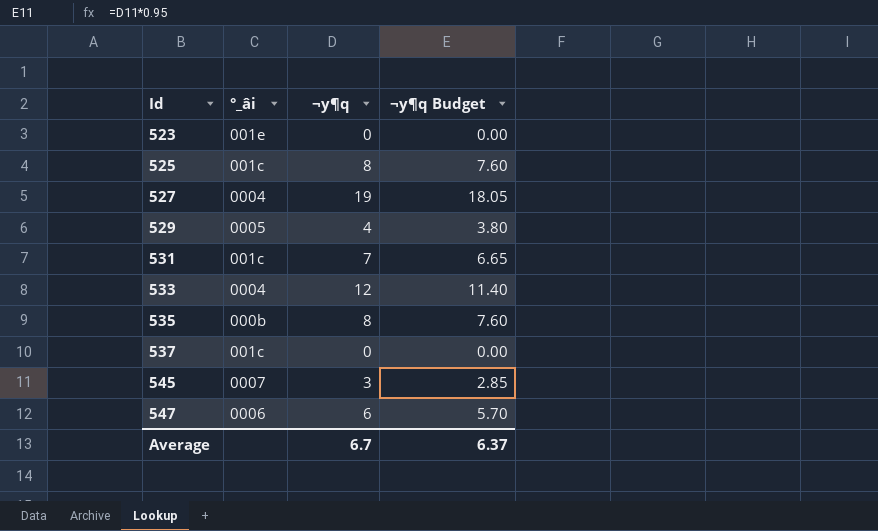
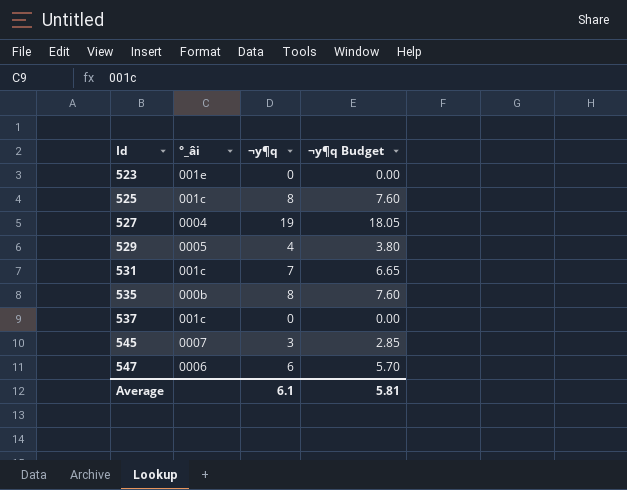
row 533: 0004 | 12 | 11.40 -> none
Average | ¬y¶q: 6.7 -> 6.1
Average | ¬y¶q Budget: 6.37 -> 5.81

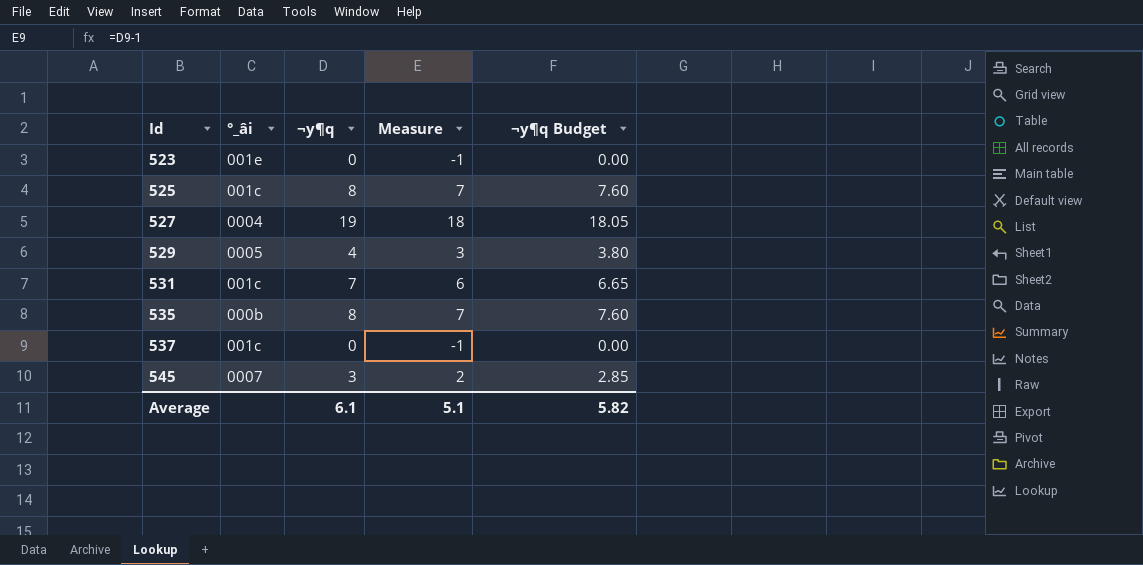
column Measure | formula: none -> [¬y¶q] - 1
row 547: 0006 | 6 | 5.70 -> none
Average | ¬y¶q Budget: 5.81 -> 5.82

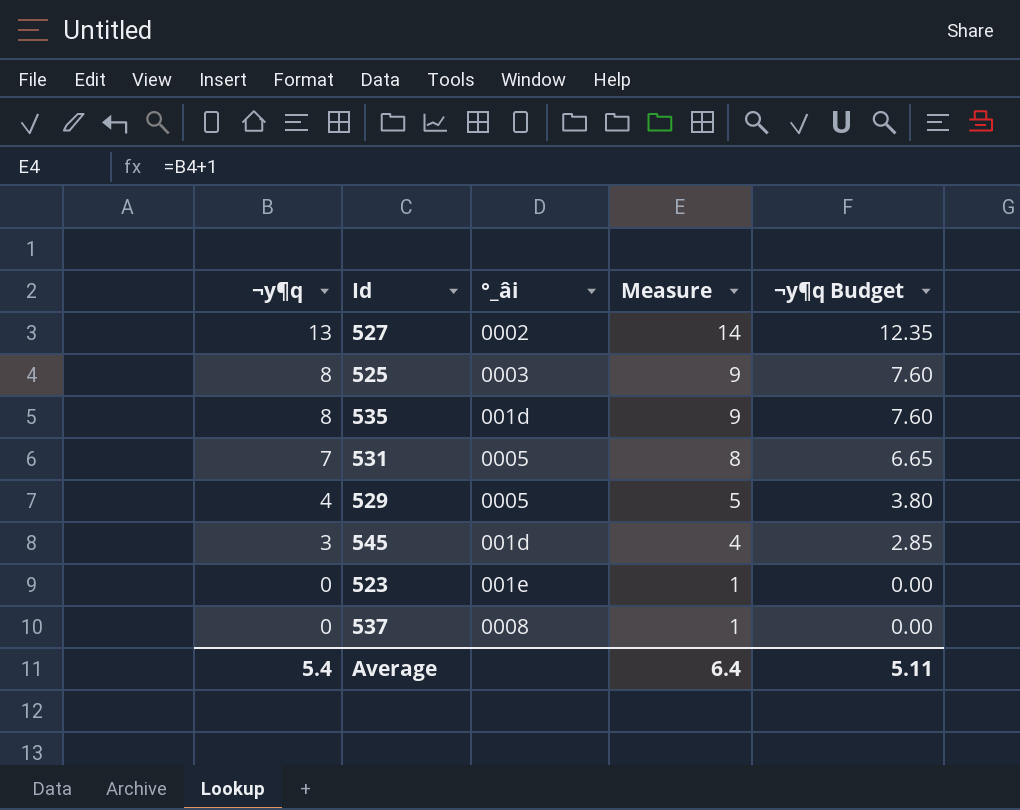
row order: Id ascending -> ¬y¶q descending
column ¬y¶q | position: 3 -> 1
column Measure | formula: [¬y¶q] - 1 -> [¬y¶q] + 1
527 | ¬y¶q: 19 -> 13
527 | °_âi: 0004 -> 0002
527 | ¬y¶q Budget: 18.05 -> 12.35
525 | °_âi: 001c -> 0003
535 | °_âi: 000b -> 001d
531 | °_âi: 001c -> 0005
545 | °_âi: 0007 -> 001d
537 | °_âi: 001c -> 0008
Average | ¬y¶q: 6.1 -> 5.4
Average | Measure: 5.1 -> 6.4
Average | ¬y¶q Budget: 5.82 -> 5.11

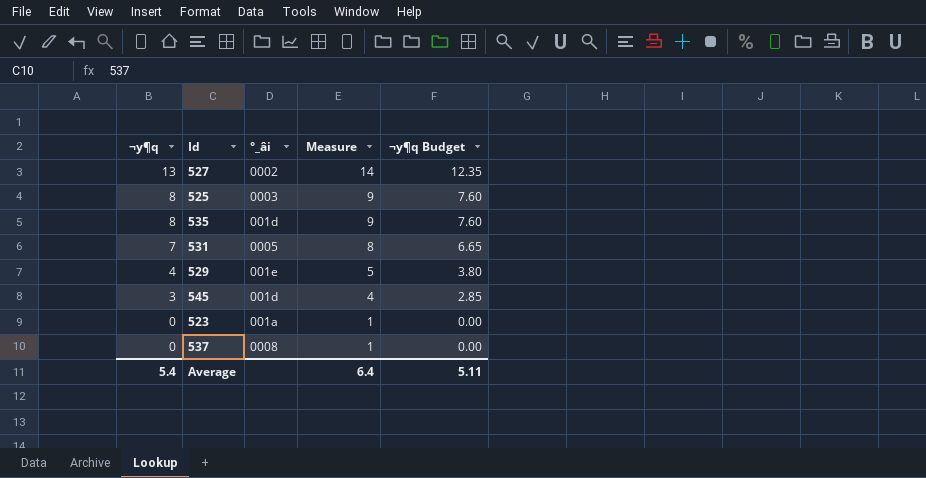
529 | °_âi: 0005 -> 001e
523 | °_âi: 001e -> 001a

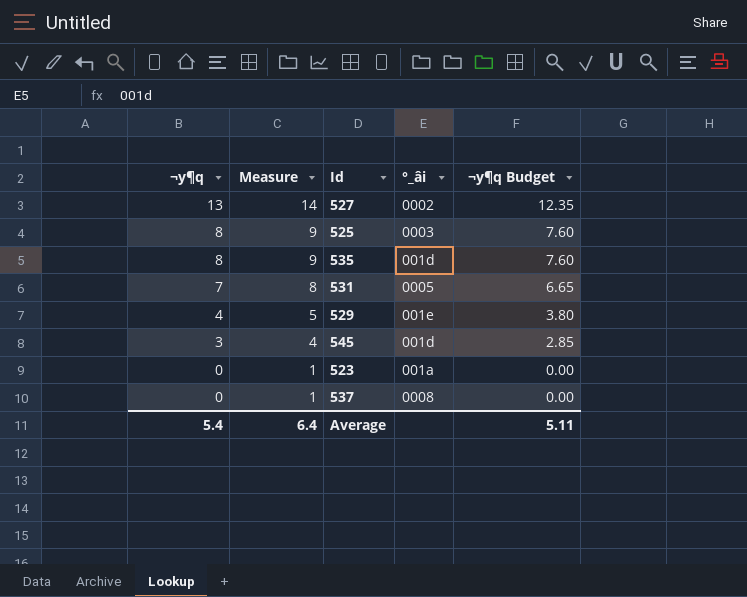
column Measure | position: 4 -> 2

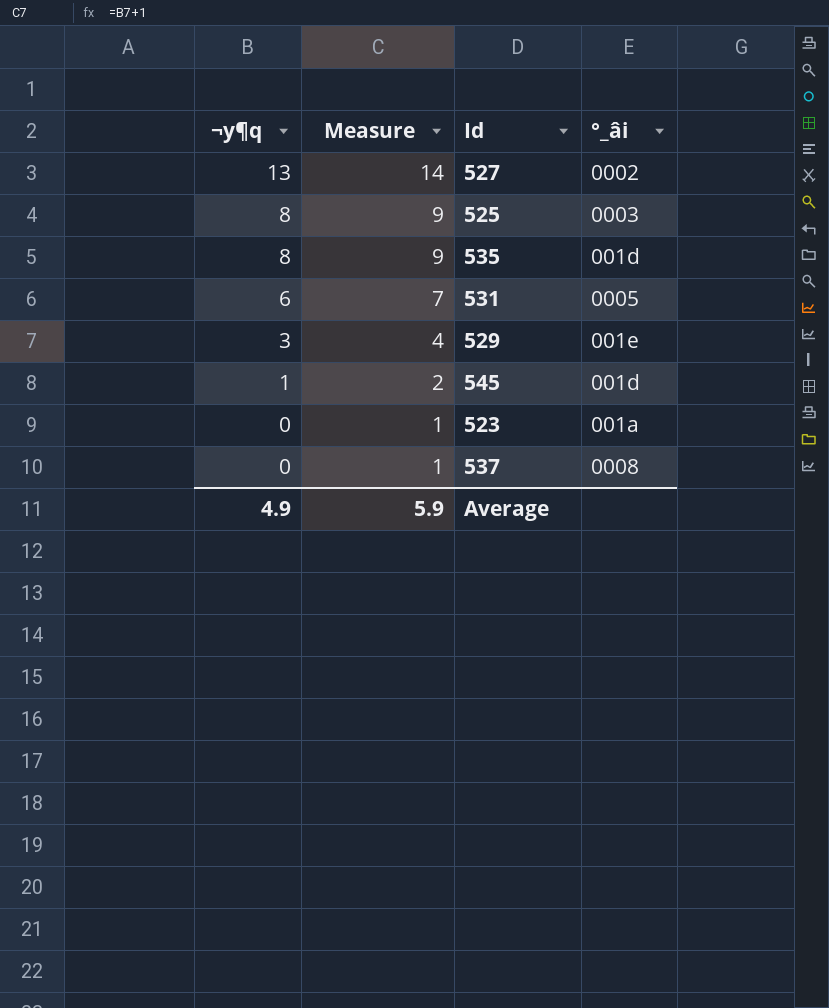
column ¬y¶q Budget | formula: [¬y¶q] * 0.95 -> none
531 | ¬y¶q: 7 -> 6
531 | Measure: 8 -> 7
529 | ¬y¶q: 4 -> 3
529 | Measure: 5 -> 4
545 | ¬y¶q: 3 -> 1
545 | Measure: 4 -> 2
Average | ¬y¶q: 5.4 -> 4.9
Average | Measure: 6.4 -> 5.9

